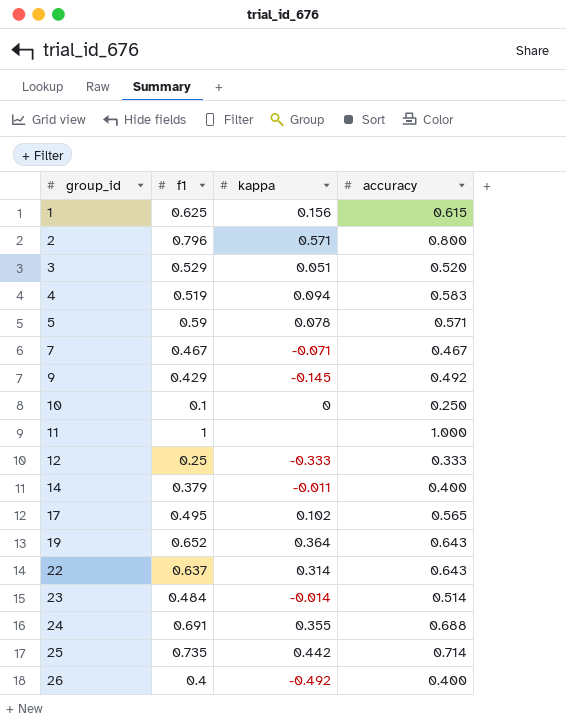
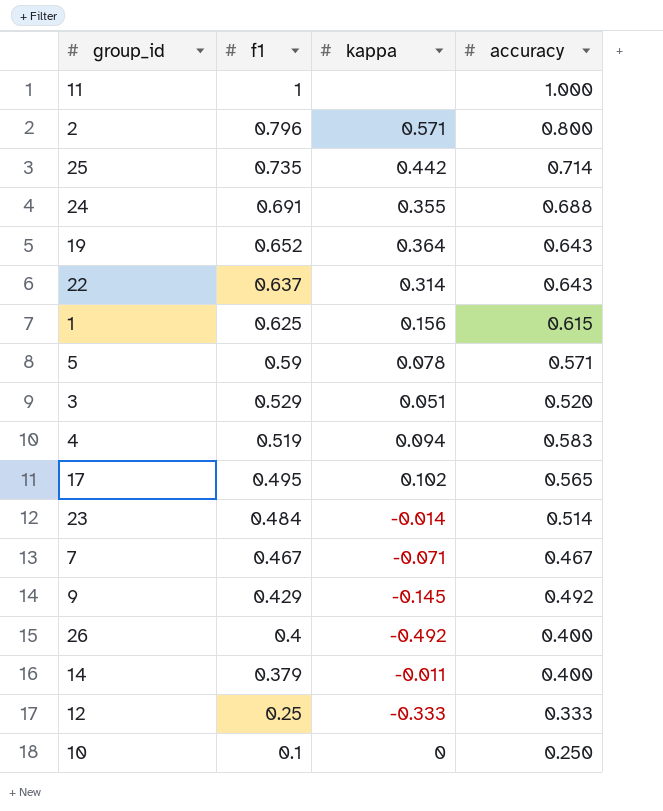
row order: group_id ascending -> f1 descending

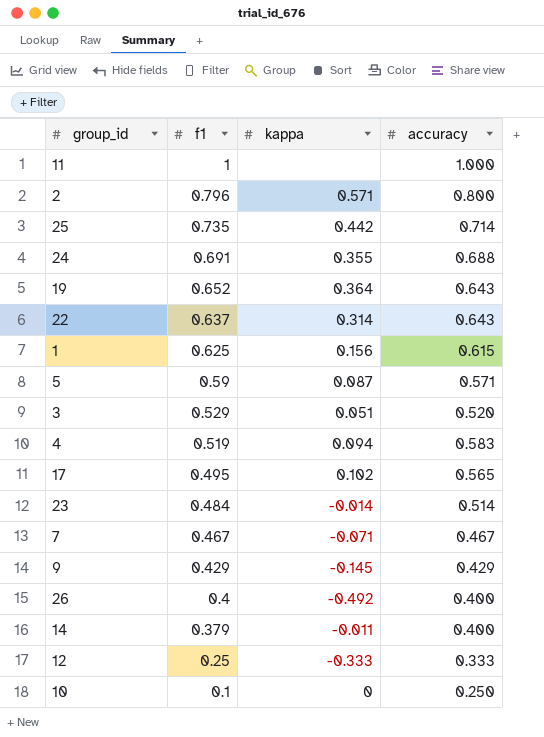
5 | kappa: 0.078 -> 0.087
9 | accuracy: 0.492 -> 0.429

